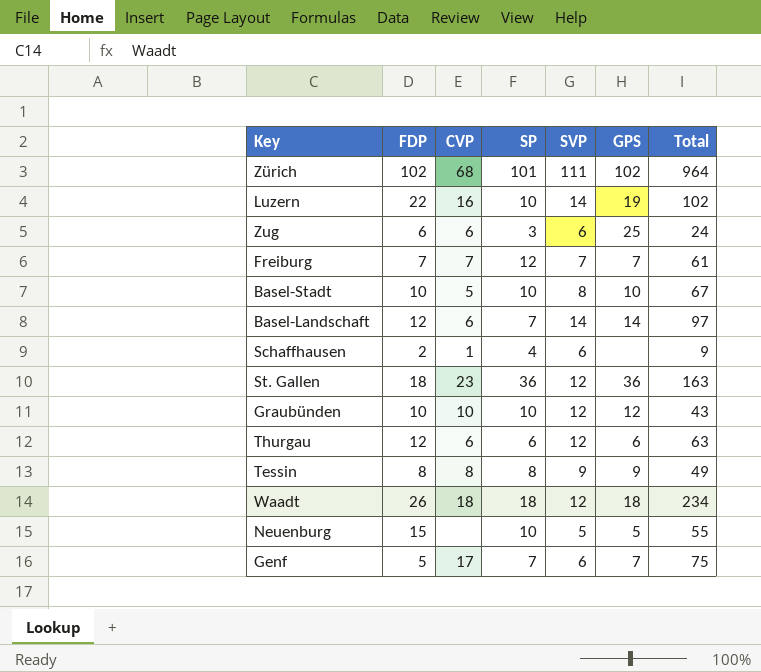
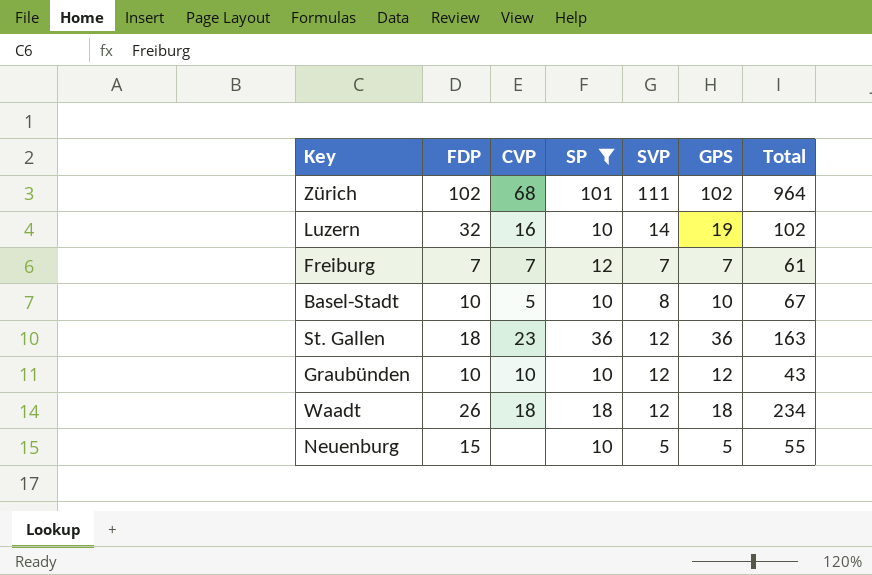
filter: none -> SP >= 10
Luzern | FDP: 22 -> 32

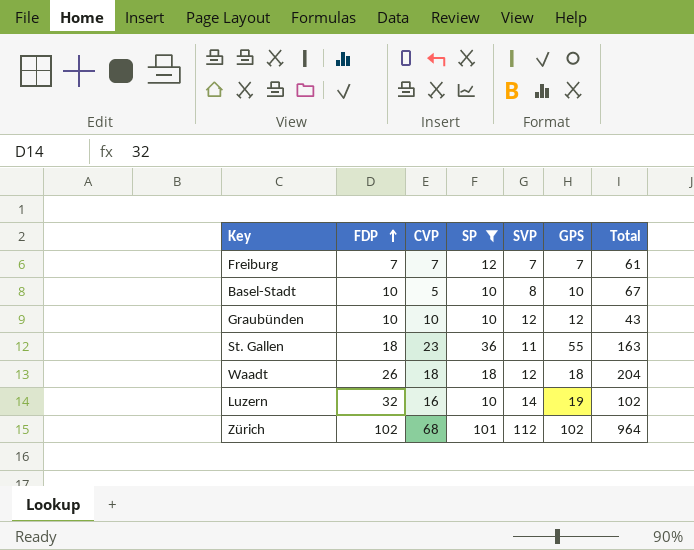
row order: none -> FDP ascending
row Neuenburg: 15 | none | 10 | 5 | 5 | 55 -> none
St. Gallen | SVP: 12 -> 11
St. Gallen | GPS: 36 -> 55
Waadt | Total: 234 -> 204
Zürich | SVP: 111 -> 112

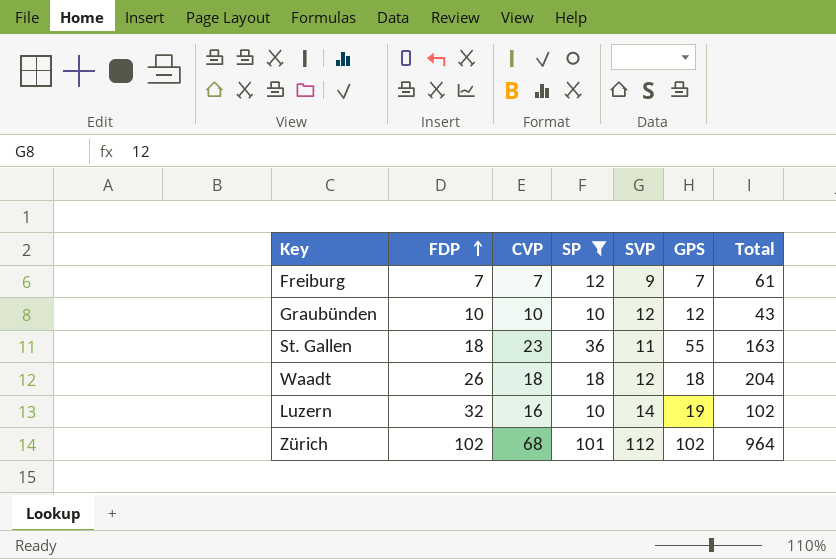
row Basel-Stadt: 10 | 5 | 10 | 8 | 10 | 67 -> none
Freiburg | SVP: 7 -> 9

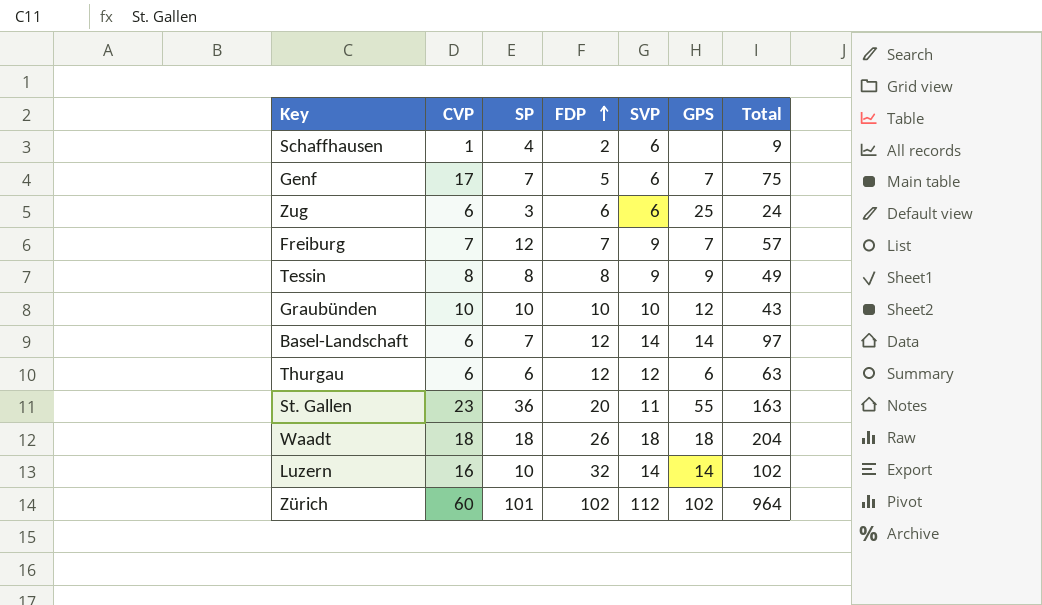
filter: SP >= 10 -> none
column FDP | position: 2 -> 4
Freiburg | Total: 61 -> 57
Graubünden | SVP: 12 -> 10
St. Gallen | FDP: 18 -> 20
Waadt | SVP: 12 -> 18
Luzern | GPS: 19 -> 14
Zürich | CVP: 68 -> 60

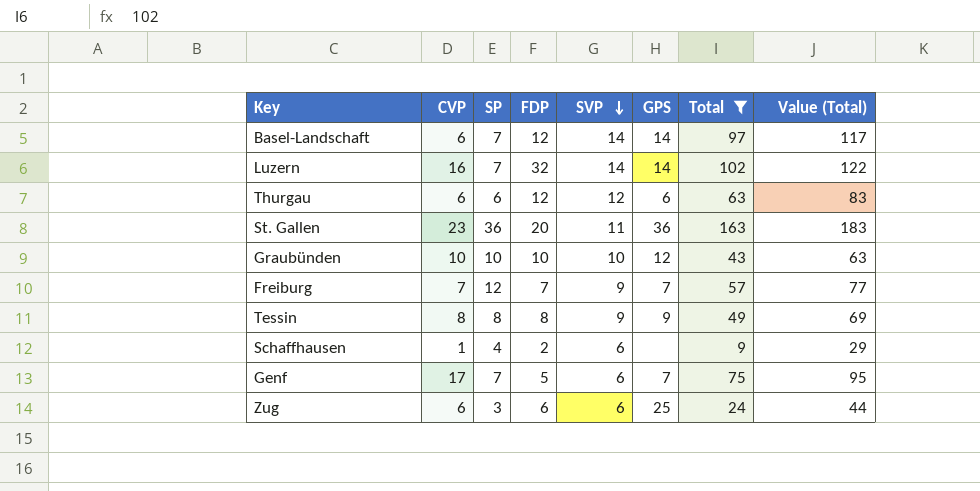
filter: none -> Total <= 163
row order: FDP ascending -> SVP descending
column Value (Total) | formula: none -> [Total] + 20
Luzern | SP: 10 -> 7
St. Gallen | GPS: 55 -> 36

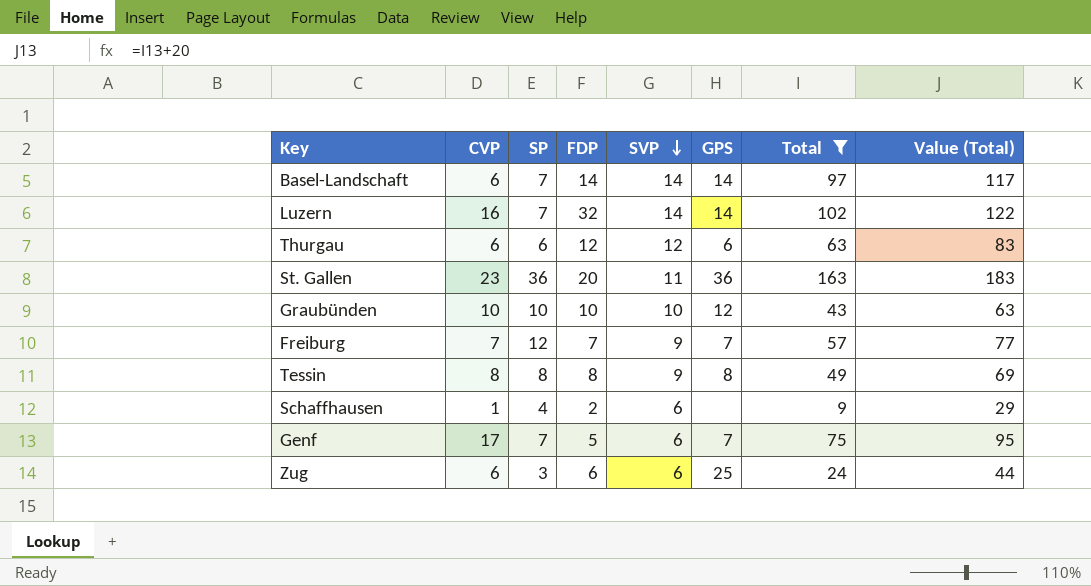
Basel-Landschaft | FDP: 12 -> 14
Tessin | GPS: 9 -> 8

